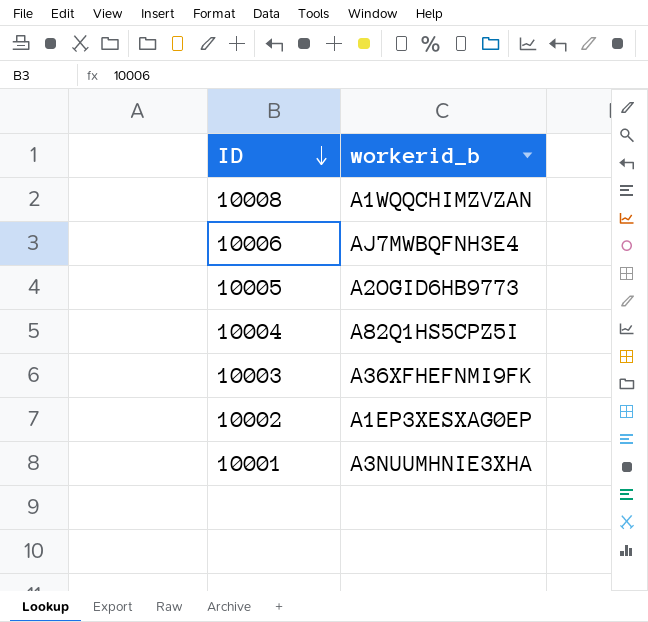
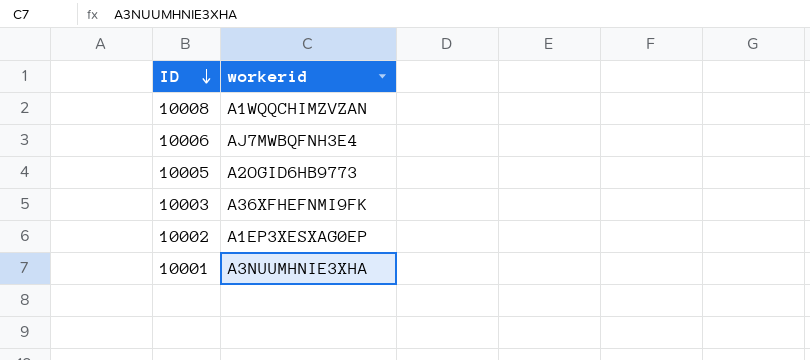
column name: workerid_b -> workerid
row 10004: A82Q1HS5CPZ5I -> none

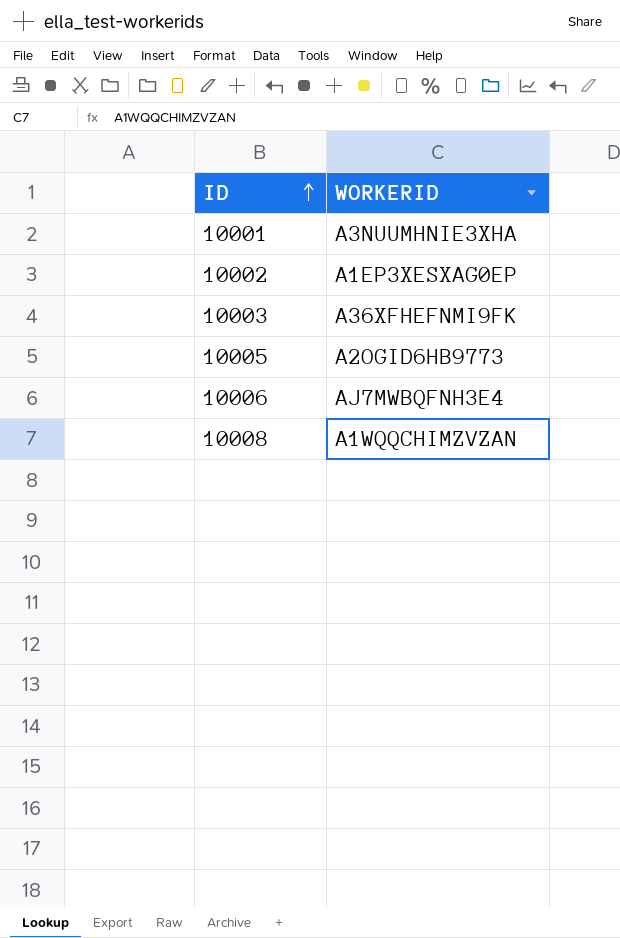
row order: ID descending -> ID ascending
column name: workerid -> WORKERID

